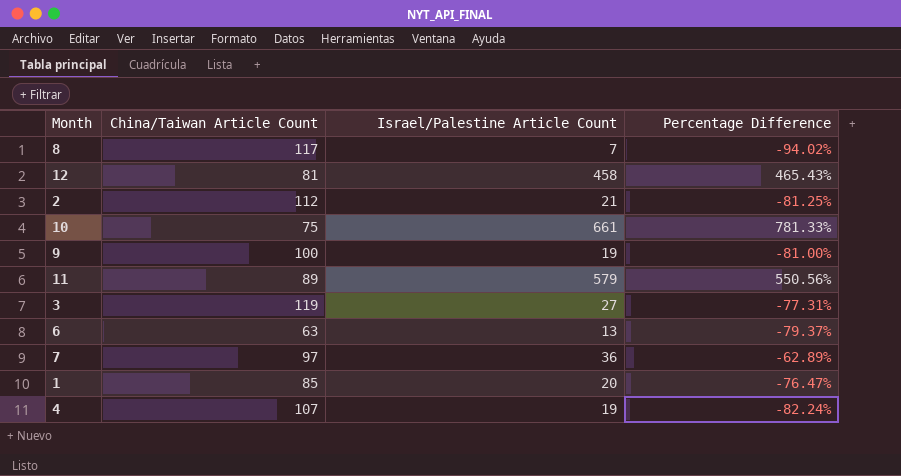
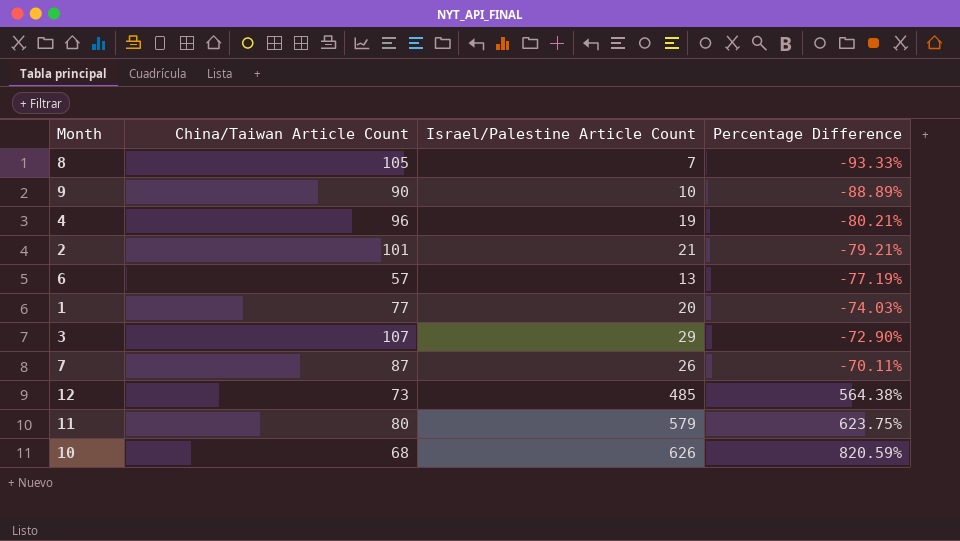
row order: none -> Percentage Difference ascending
8 | China/Taiwan Article Count: 117 -> 105
8 | Percentage Difference: -94.02% -> -93.33%
9 | China/Taiwan Article Count: 100 -> 90
9 | Israel/Palestine Article Count: 19 -> 10
9 | Percentage Difference: -81.00% -> -88.89%
4 | China/Taiwan Article Count: 107 -> 96
4 | Percentage Difference: -82.24% -> -80.21%
2 | China/Taiwan Article Count: 112 -> 101
2 | Percentage Difference: -81.25% -> -79.21%
6 | China/Taiwan Article Count: 63 -> 57
6 | Percentage Difference: -79.37% -> -77.19%
1 | China/Taiwan Article Count: 85 -> 77
1 | Percentage Difference: -76.47% -> -74.03%
3 | China/Taiwan Article Count: 119 -> 107
3 | Israel/Palestine Article Count: 27 -> 29
3 | Percentage Difference: -77.31% -> -72.90%
7 | China/Taiwan Article Count: 97 -> 87
7 | Israel/Palestine Article Count: 36 -> 26
7 | Percentage Difference: -62.89% -> -70.11%
12 | China/Taiwan Article Count: 81 -> 73
12 | Israel/Palestine Article Count: 458 -> 485
12 | Percentage Difference: 465.43% -> 564.38%
11 | China/Taiwan Article Count: 89 -> 80
11 | Percentage Difference: 550.56% -> 623.75%
10 | China/Taiwan Article Count: 75 -> 68
10 | Israel/Palestine Article Count: 661 -> 626
10 | Percentage Difference: 781.33% -> 820.59%

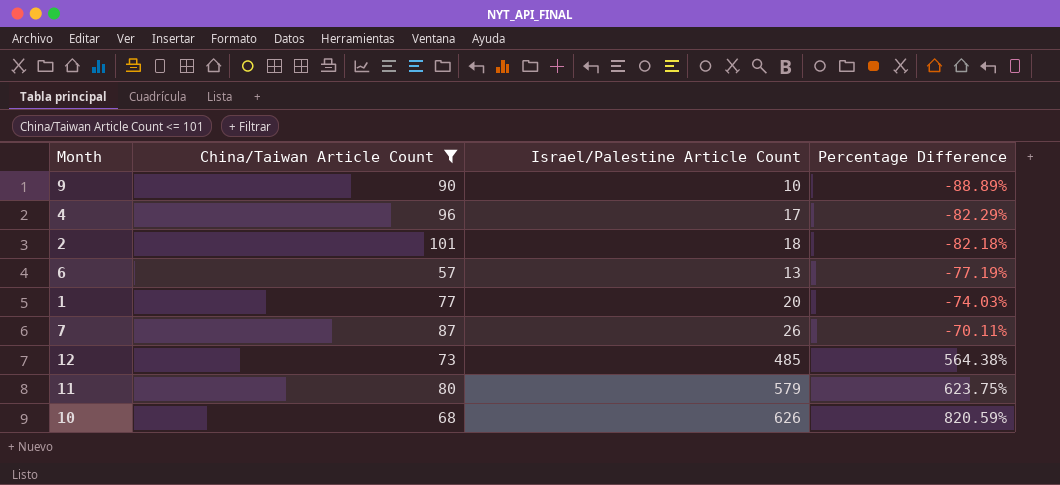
filter: none -> China/Taiwan Article Count <= 101
4 | Israel/Palestine Article Count: 19 -> 17
4 | Percentage Difference: -80.21% -> -82.29%
2 | Israel/Palestine Article Count: 21 -> 18
2 | Percentage Difference: -79.21% -> -82.18%

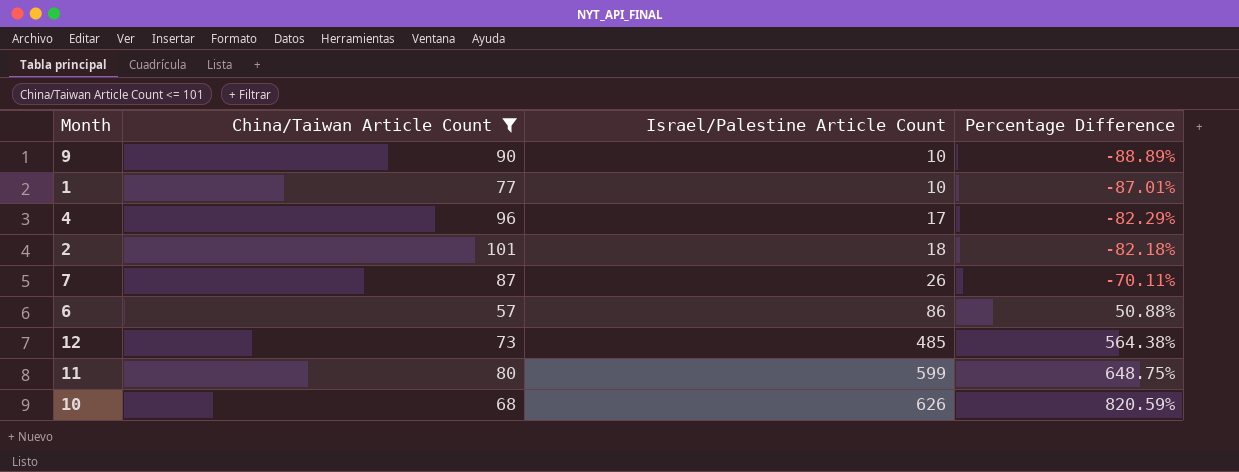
row order: Percentage Difference ascending -> Israel/Palestine Article Count ascending
1 | Israel/Palestine Article Count: 20 -> 10
1 | Percentage Difference: -74.03% -> -87.01%
6 | Israel/Palestine Article Count: 13 -> 86
6 | Percentage Difference: -77.19% -> 50.88%
11 | Israel/Palestine Article Count: 579 -> 599
11 | Percentage Difference: 623.75% -> 648.75%

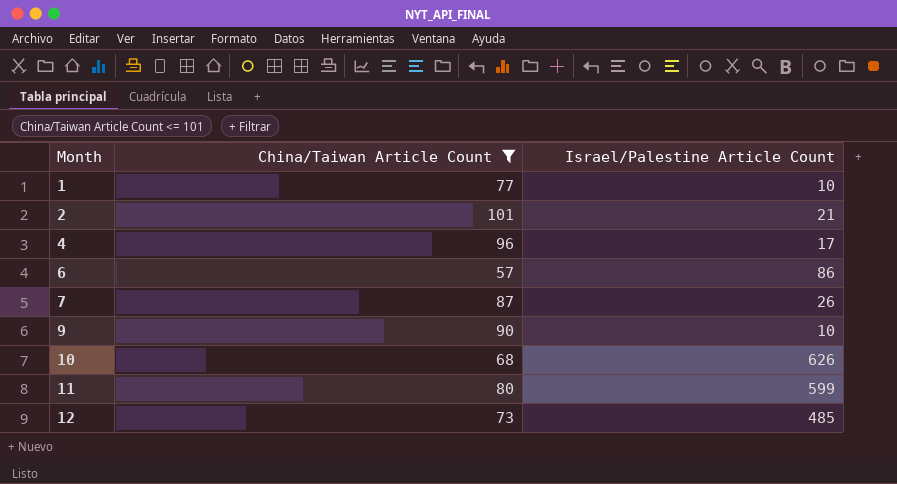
row order: Israel/Palestine Article Count ascending -> Month ascending
column Percentage Difference | formula: ([Israel/Palestine Article Count] - [China/Taiwan Article Count]) / [China/Taiwan Article Count] -> none
2 | Israel/Palestine Article Count: 18 -> 21

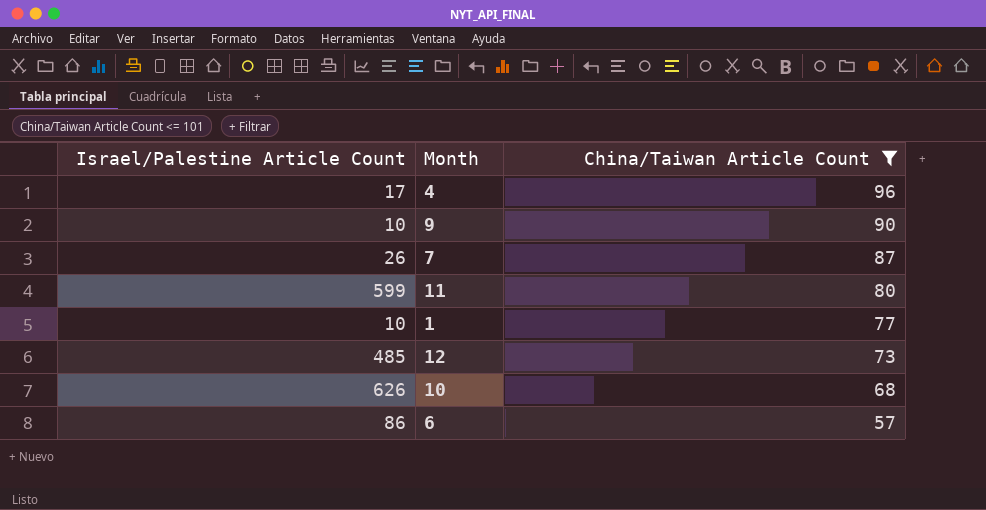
row order: Month ascending -> China/Taiwan Article Count descending
column Israel/Palestine Article Count | position: 3 -> 1
row 2: 101 | 21 -> none

